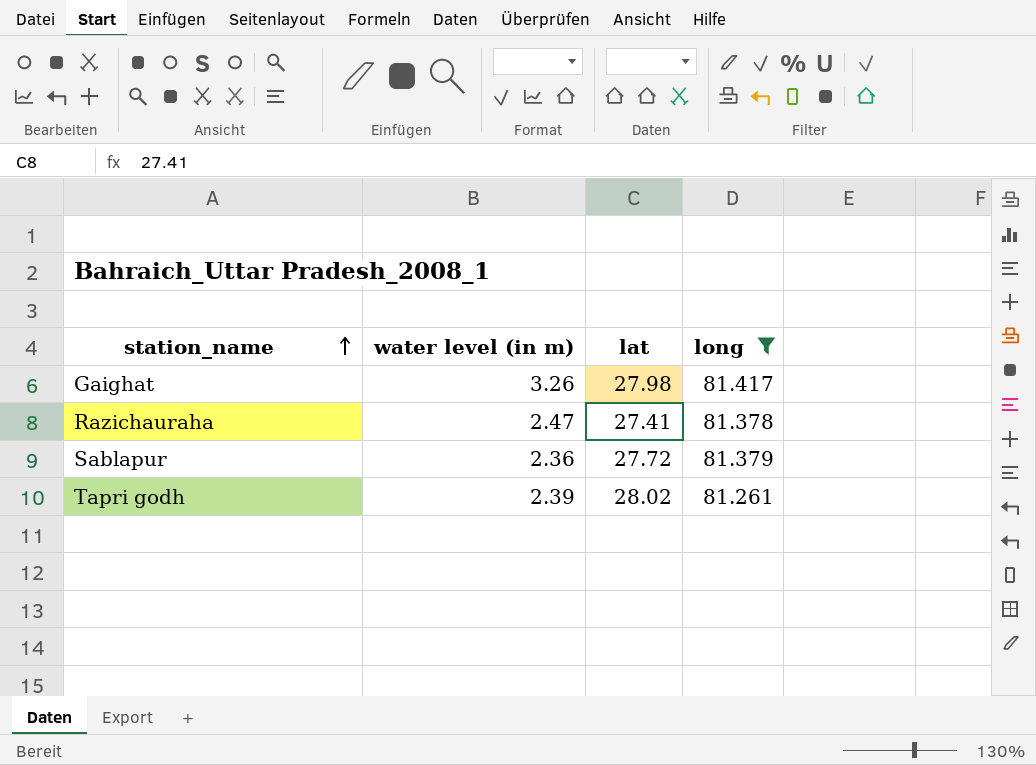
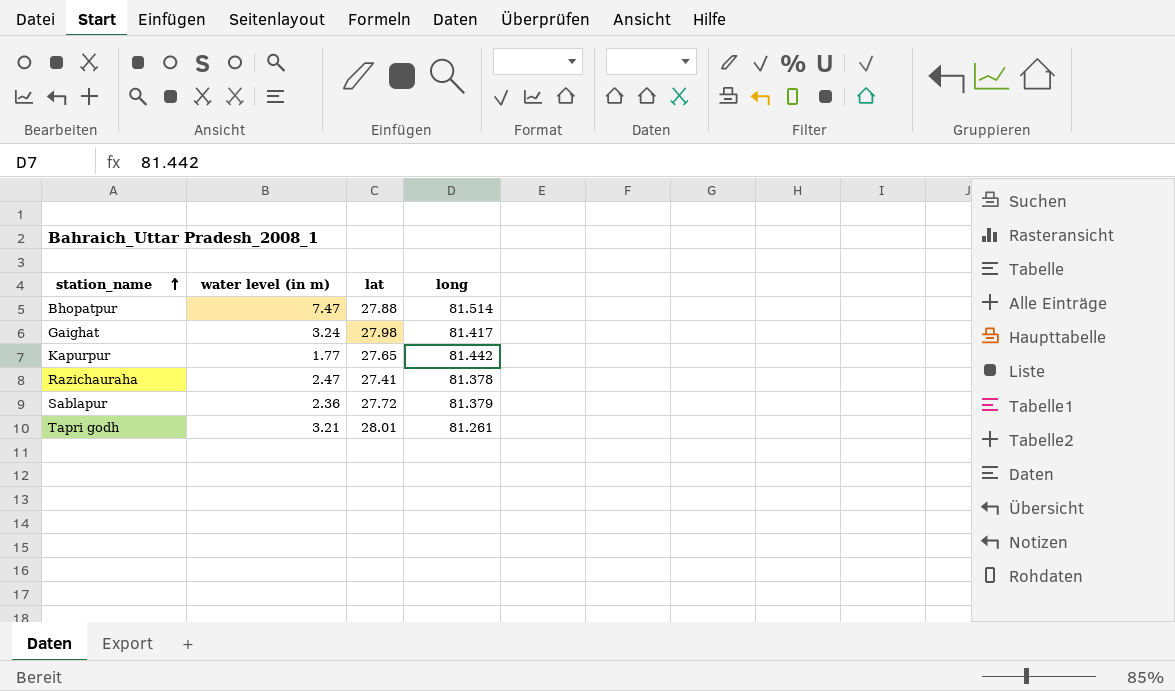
filter: long <= 81.417 -> none
Gaighat | water level (in m): 3.26 -> 3.24
Tapri godh | water level (in m): 2.39 -> 3.21
Tapri godh | lat: 28.02 -> 28.01

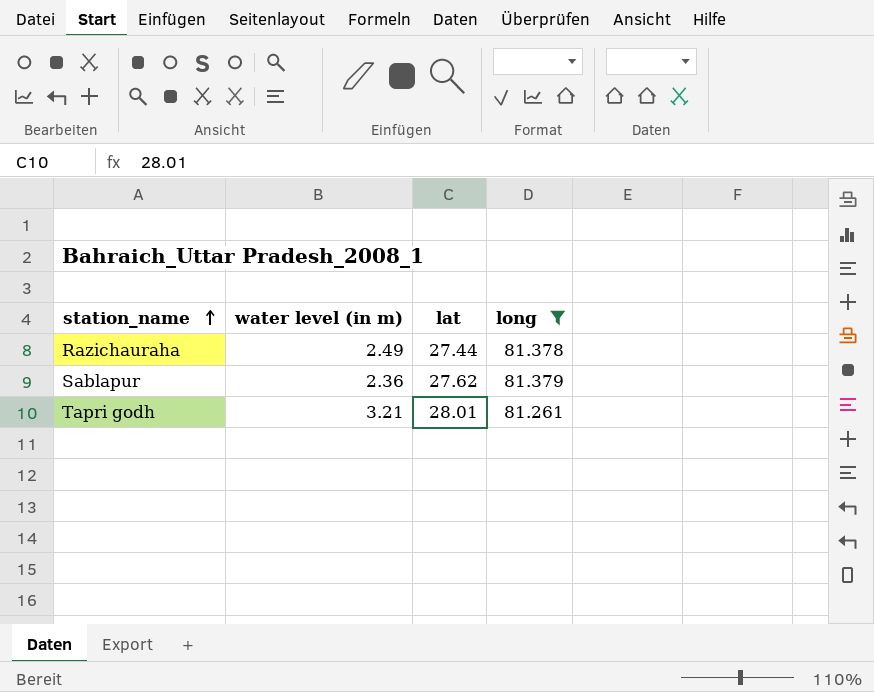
filter: none -> long <= 81.379
Razichauraha | water level (in m): 2.47 -> 2.49
Razichauraha | lat: 27.41 -> 27.44
Sablapur | lat: 27.72 -> 27.62

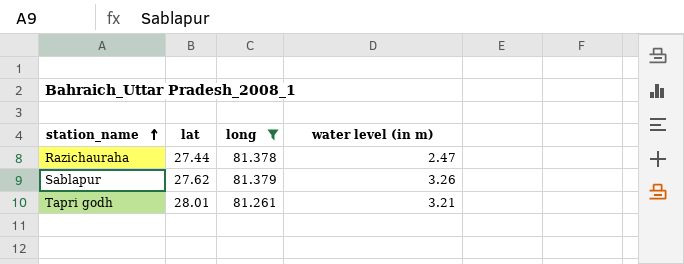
column water level (in m) | position: 2 -> 4
Razichauraha | water level (in m): 2.49 -> 2.47
Sablapur | water level (in m): 2.36 -> 3.26

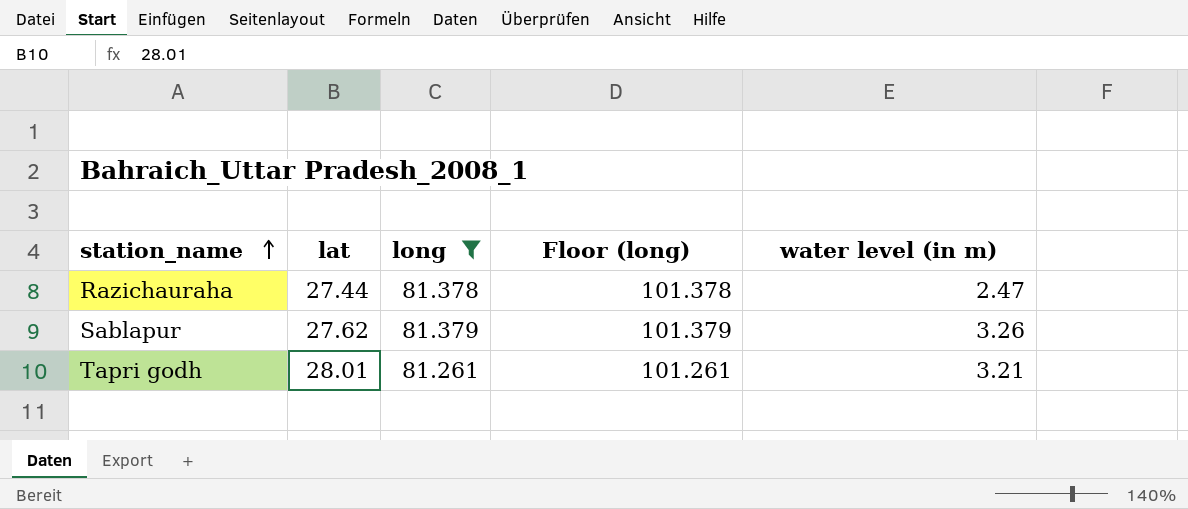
column Floor (long) | formula: none -> [long] + 20

